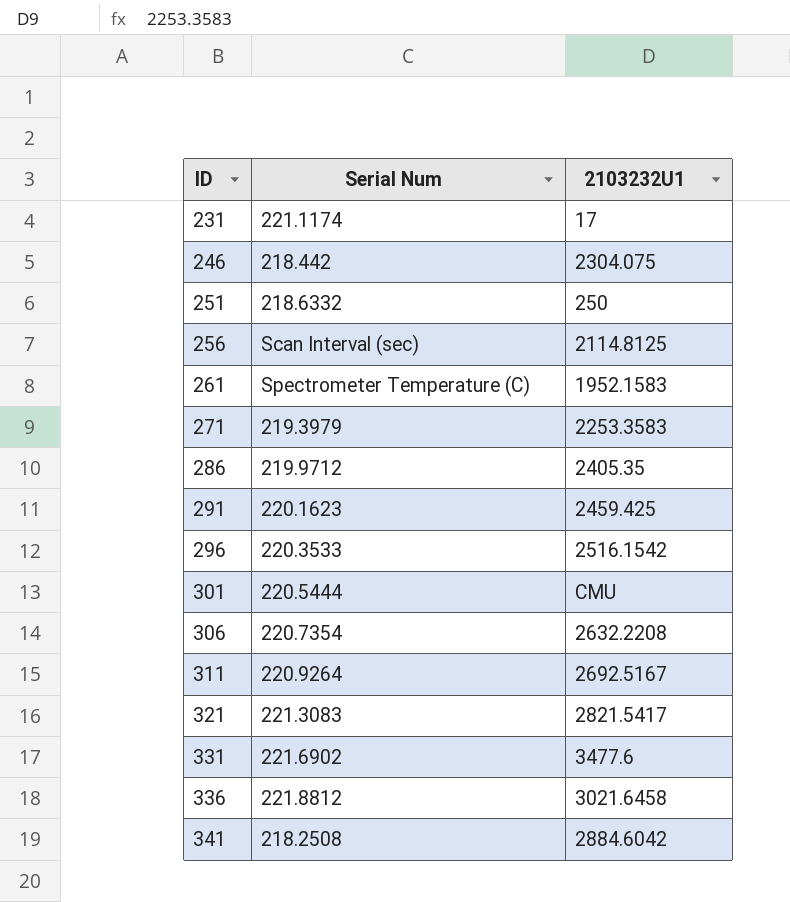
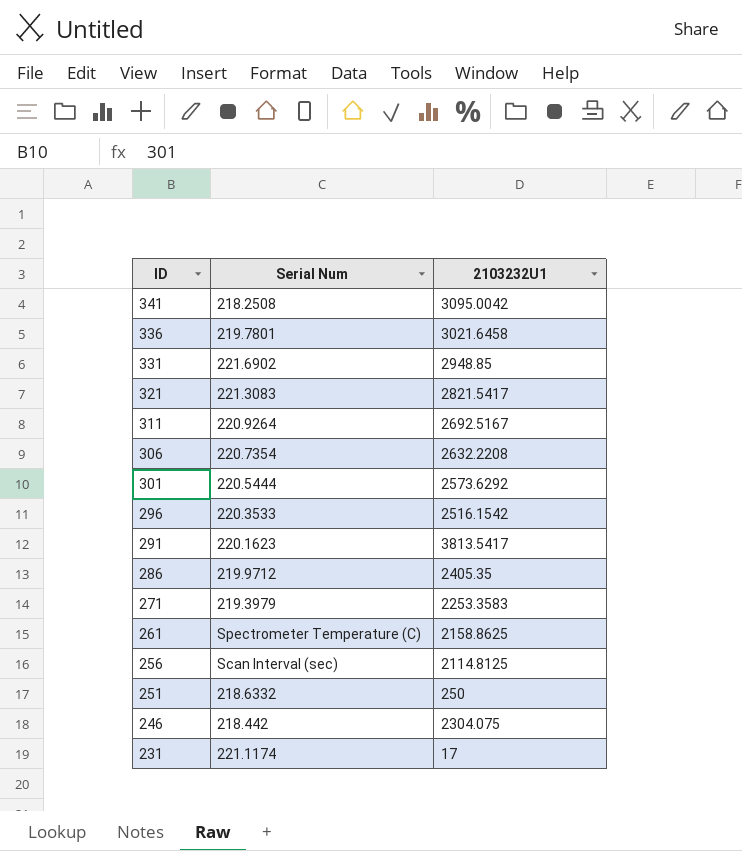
row order: ID ascending -> ID descending
341 | 2103232U1: 2884.6042 -> 3095.0042
336 | Serial Num: 221.8812 -> 219.7801
331 | 2103232U1: 3477.6 -> 2948.85
301 | 2103232U1: CMU -> 2573.6292
291 | 2103232U1: 2459.425 -> 3813.5417
261 | 2103232U1: 1952.1583 -> 2158.8625

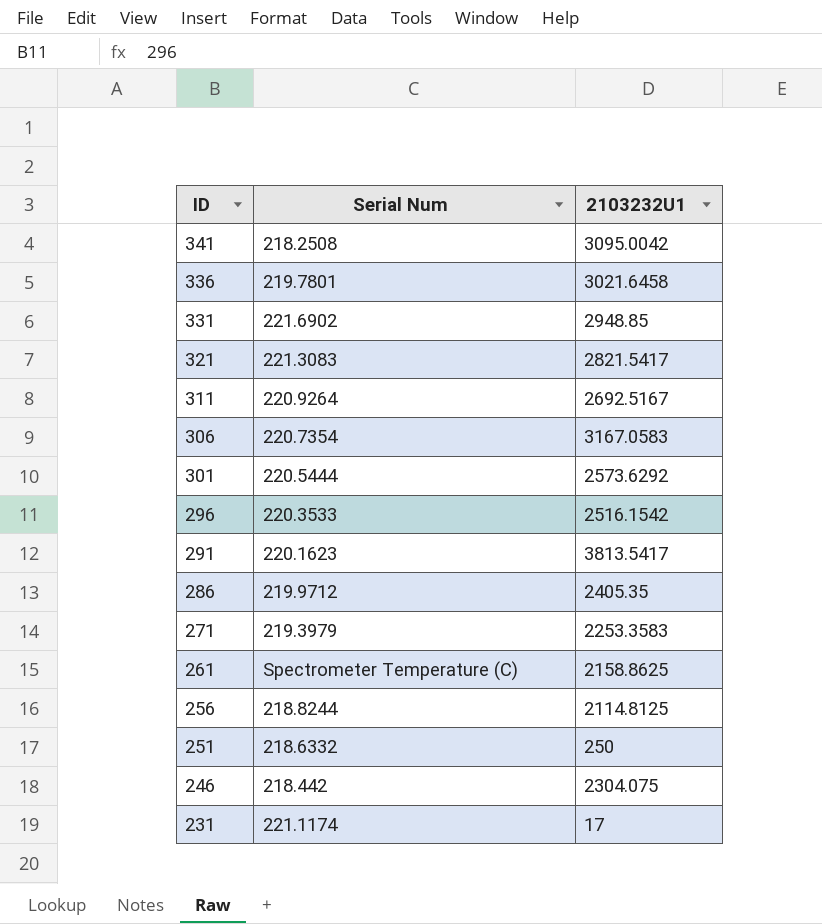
306 | 2103232U1: 2632.2208 -> 3167.0583
256 | Serial Num: Scan Interval (sec) -> 218.8244

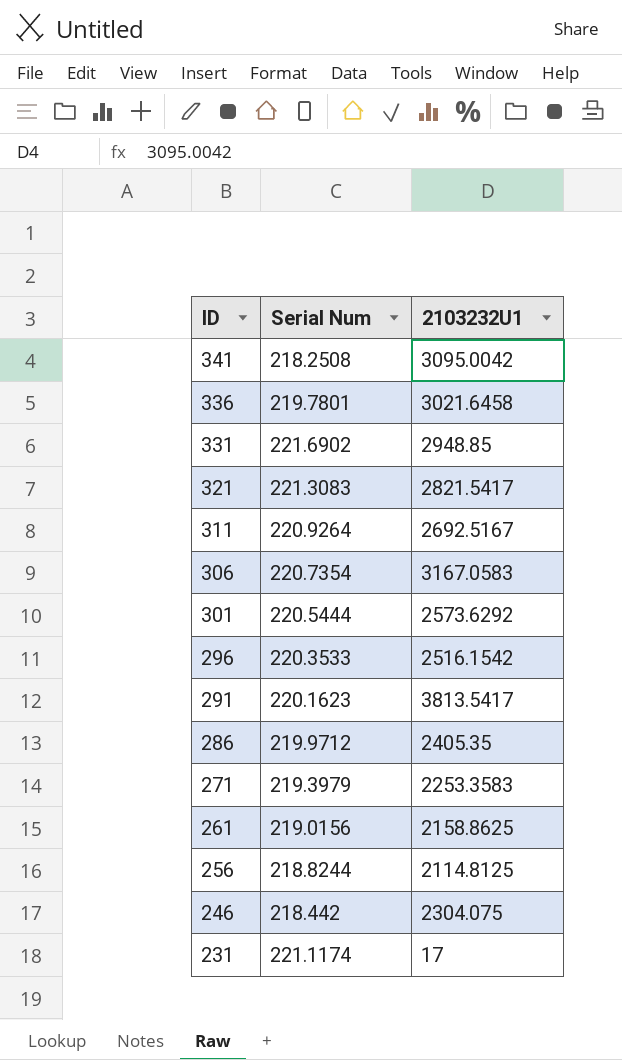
row 251: 218.6332 | 250 -> none
261 | Serial Num: Spectrometer Temperature (C) -> 219.0156

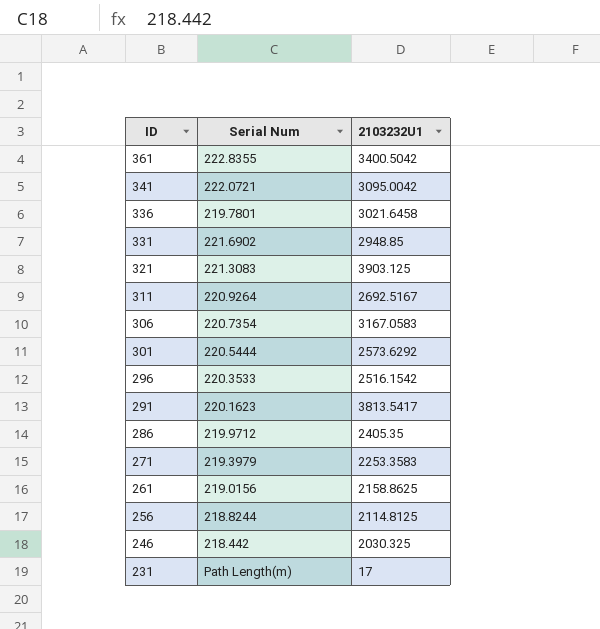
row 361: none -> 222.8355 | 3400.5042
341 | Serial Num: 218.2508 -> 222.0721
321 | 2103232U1: 2821.5417 -> 3903.125
246 | 2103232U1: 2304.075 -> 2030.325
231 | Serial Num: 221.1174 -> Path Length(m)

